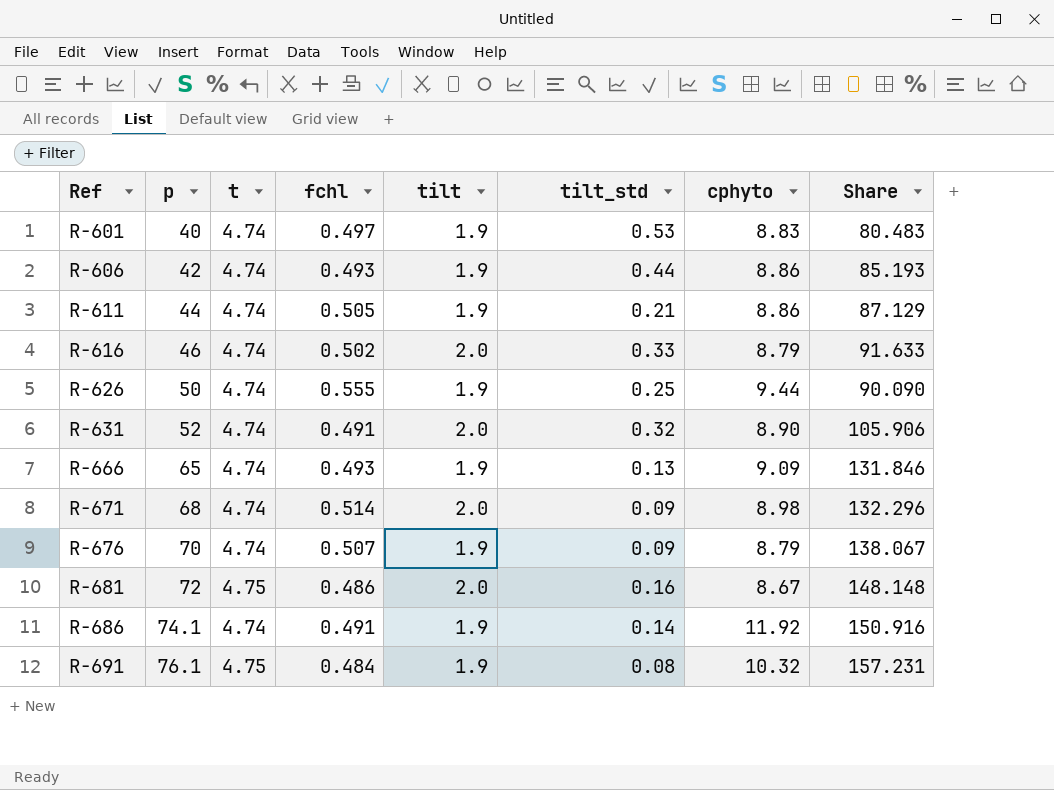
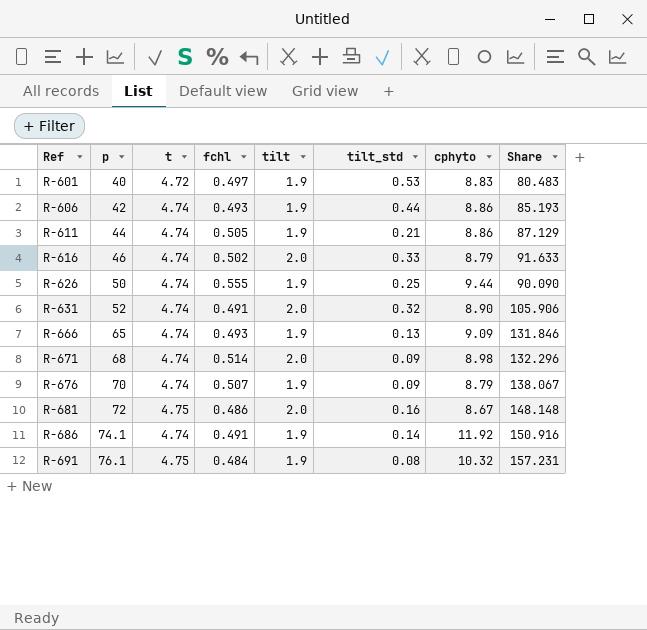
R-601 | t: 4.74 -> 4.72

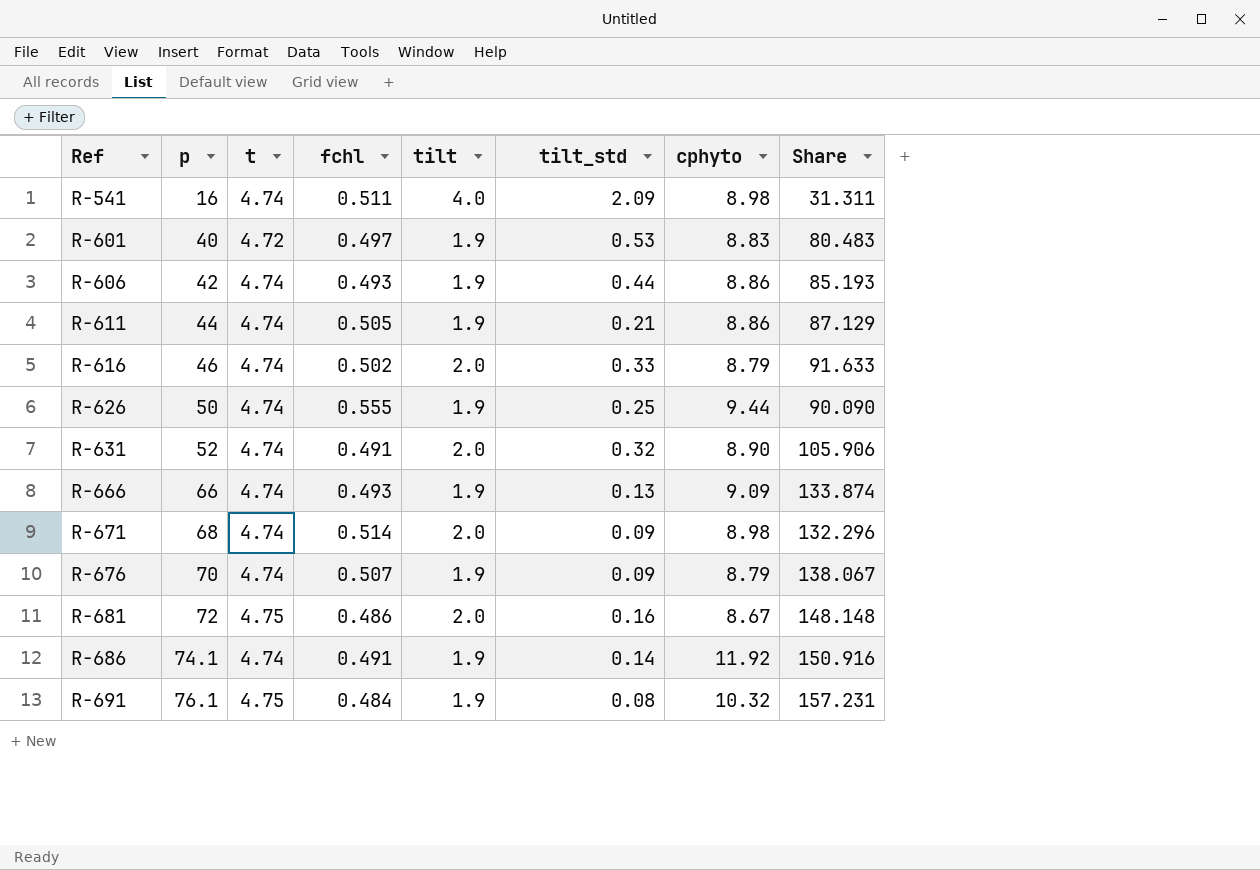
row R-541: none -> 16 | 4.74 | 0.511 | 4.0 | 2.09 | 8.98 | 31.311
R-666 | p: 65 -> 66
R-666 | Share: 131.846 -> 133.874

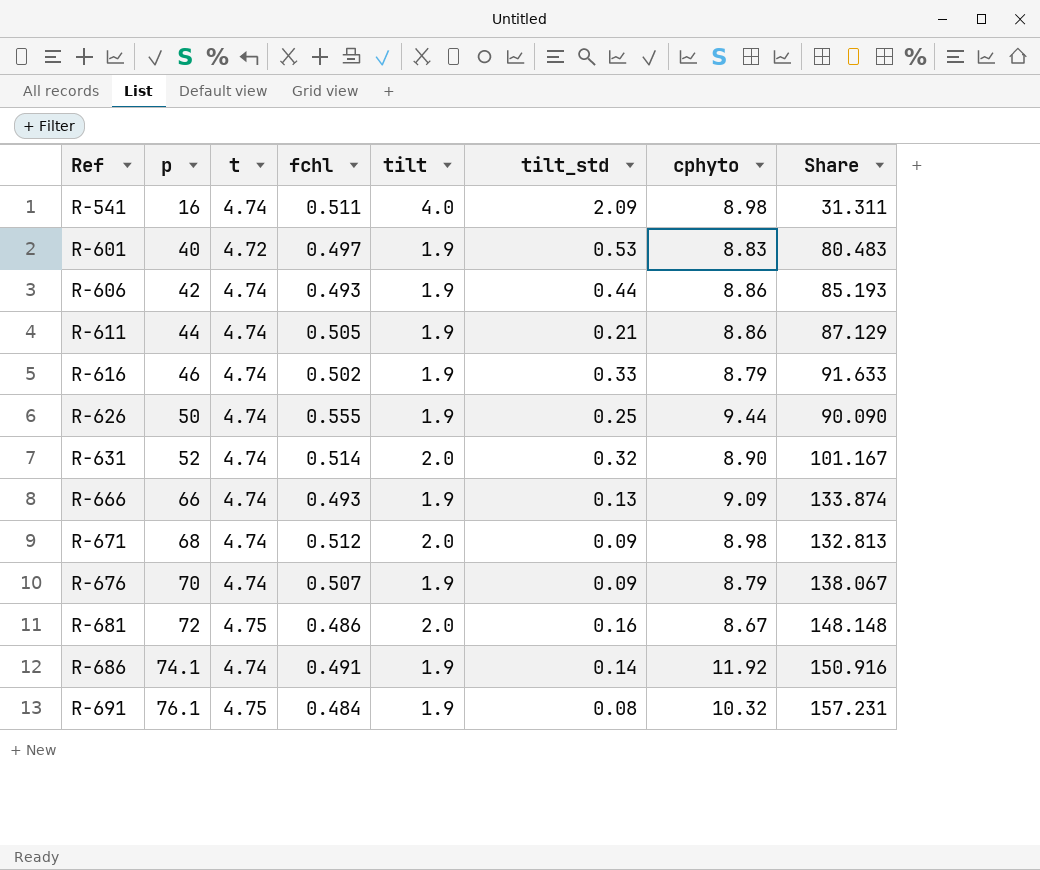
R-616 | tilt: 2.0 -> 1.9
R-631 | fchl: 0.491 -> 0.514
R-631 | Share: 105.906 -> 101.167
R-671 | fchl: 0.514 -> 0.512
R-671 | Share: 132.296 -> 132.813

